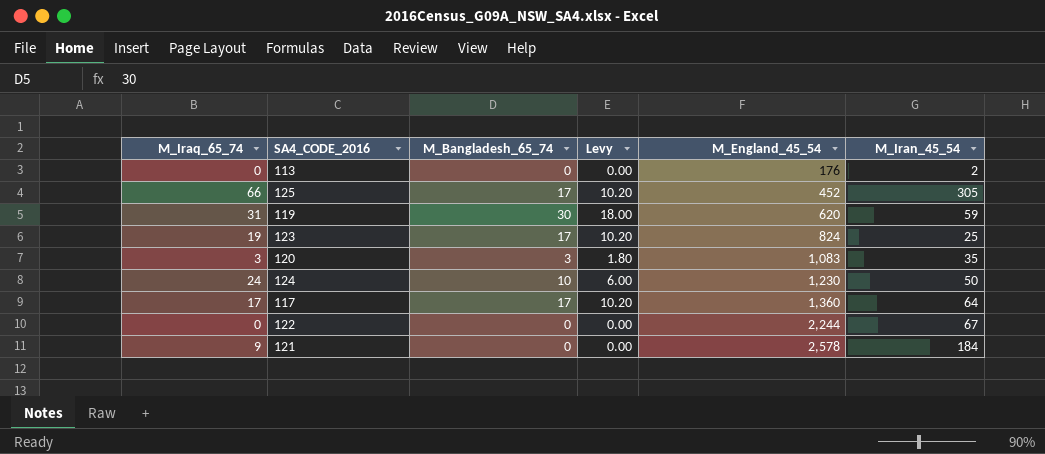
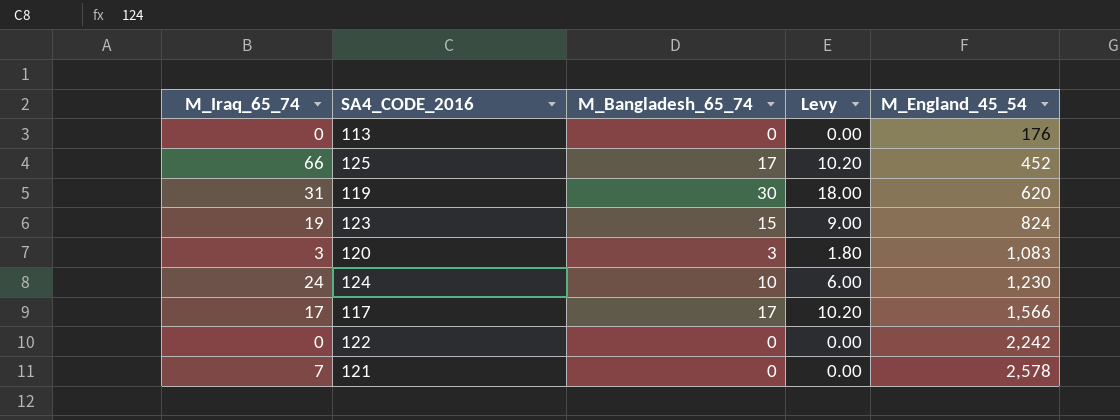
column M_Iran_45_54 | position: 6 -> none
123 | M_Bangladesh_65_74: 17 -> 15
123 | Levy: 10.20 -> 9.00
117 | M_England_45_54: 1,360 -> 1,566
122 | M_England_45_54: 2,244 -> 2,242
121 | M_Iraq_65_74: 9 -> 7

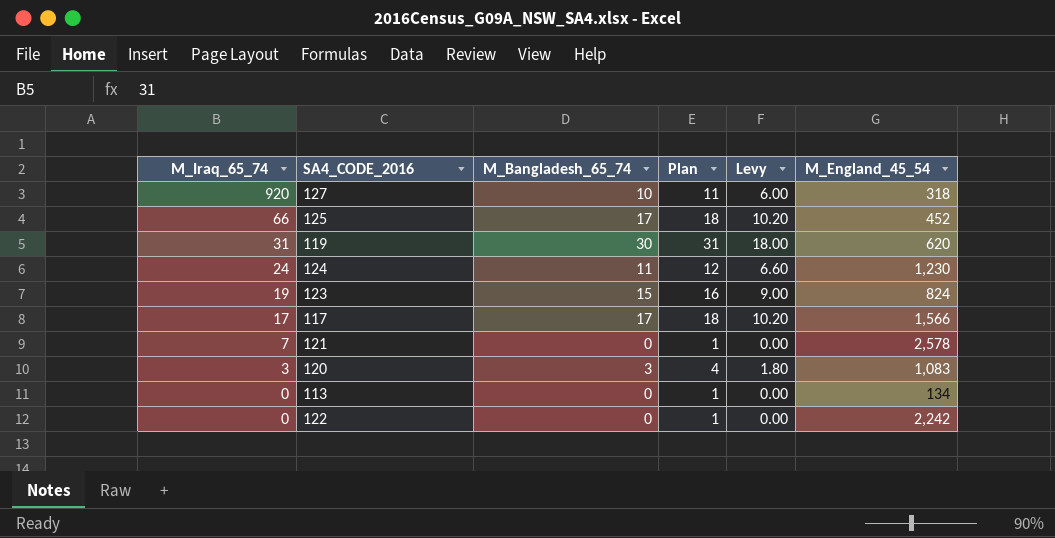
row order: M_England_45_54 ascending -> M_Iraq_65_74 descending
column Plan | formula: none -> [M_Bangladesh_65_74] + 1
row 127: none -> 920 | 10 | 11 | 6.00 | 318
124 | M_Bangladesh_65_74: 10 -> 11
124 | Levy: 6.00 -> 6.60
113 | M_England_45_54: 176 -> 134

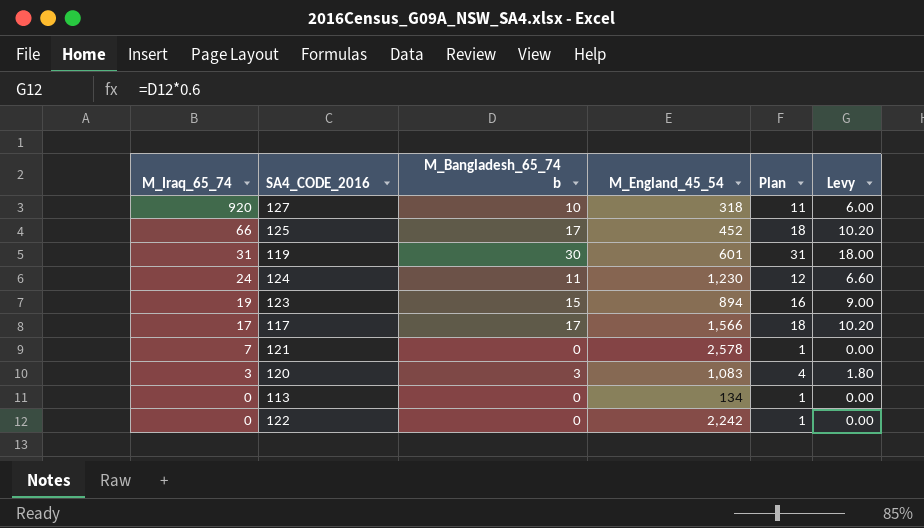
column name: M_Bangladesh_65_74 -> M_Bangladesh_65_74 b
column M_England_45_54 | position: 6 -> 4
119 | M_England_45_54: 620 -> 601
123 | M_England_45_54: 824 -> 894

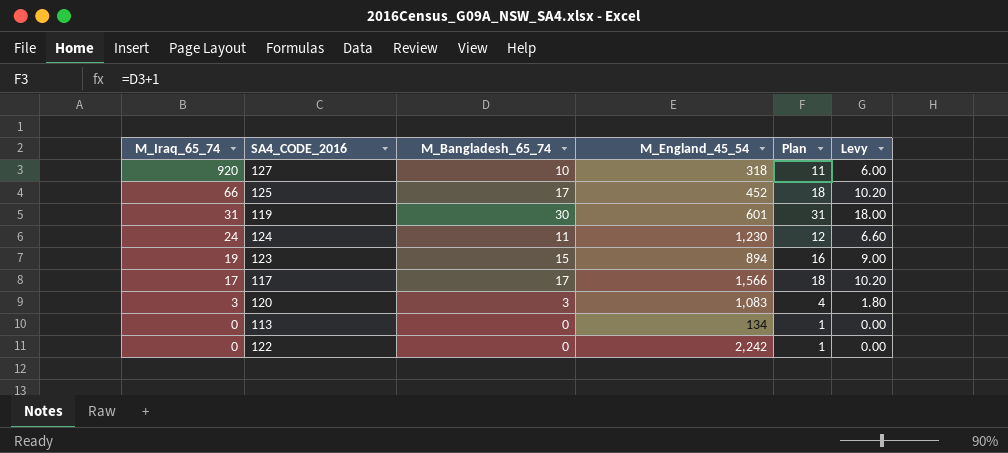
column name: M_Bangladesh_65_74 b -> M_Bangladesh_65_74
row 121: 7 | 0 | 2,578 | 1 | 0.00 -> none

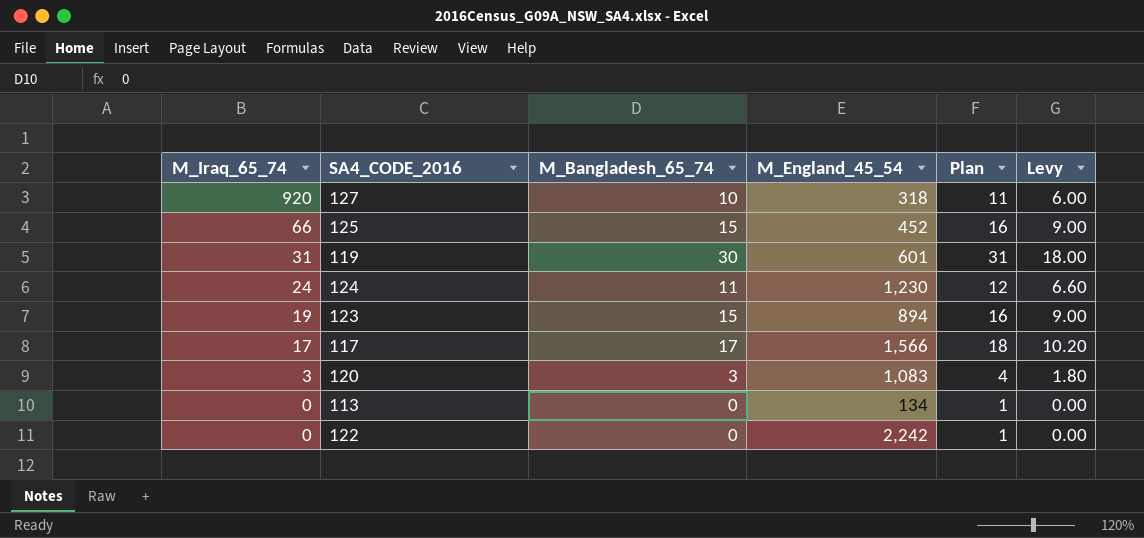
125 | M_Bangladesh_65_74: 17 -> 15
125 | Plan: 18 -> 16
125 | Levy: 10.20 -> 9.00

